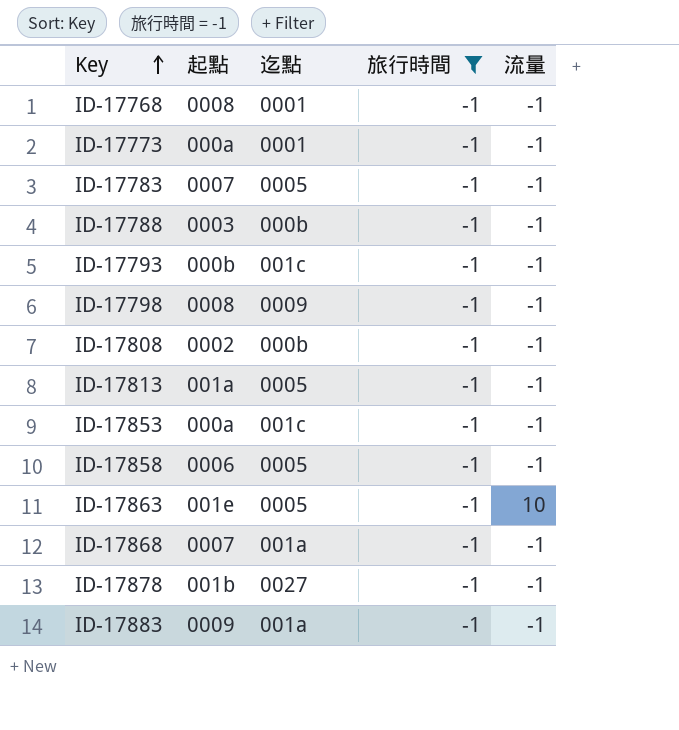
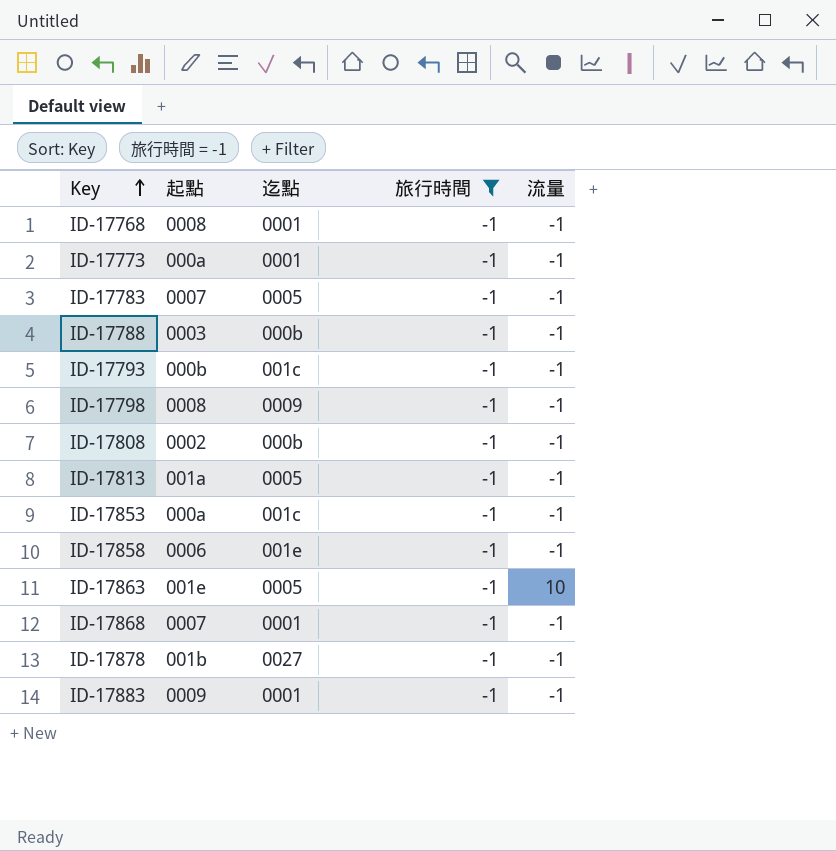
ID-17858 | 迄點: 0005 -> 001e
ID-17868 | 迄點: 001a -> 0001
ID-17883 | 迄點: 001a -> 0001

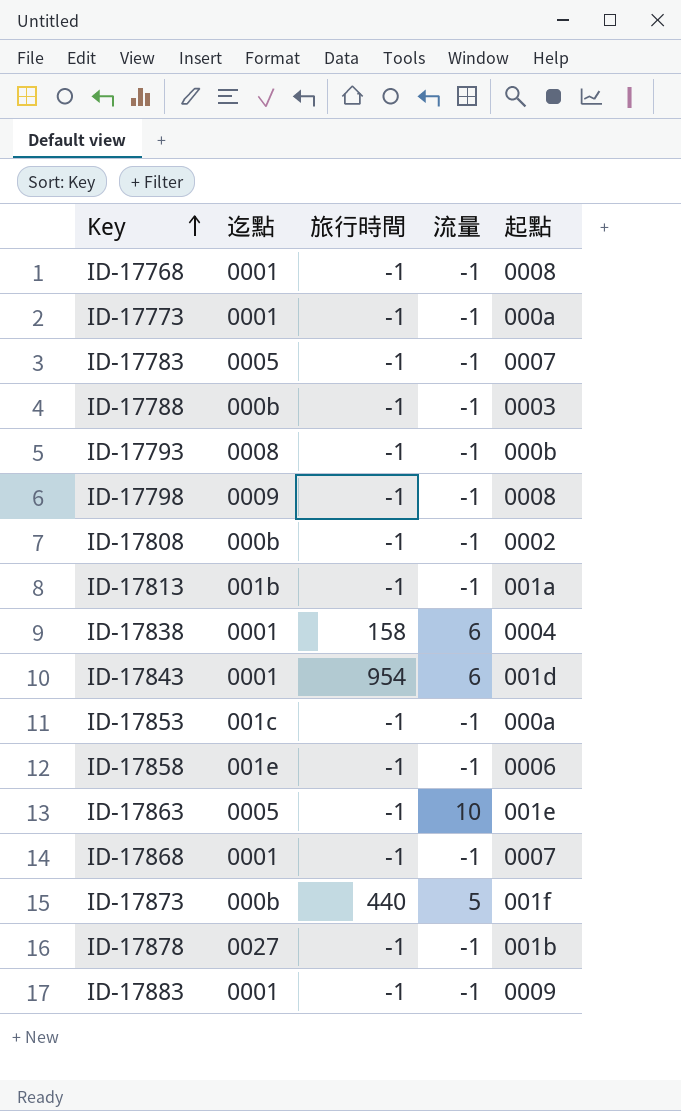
filter: 旅行時間 = -1 -> none
column 起點 | position: 2 -> 5
ID-17793 | 迄點: 001c -> 0008
ID-17813 | 迄點: 0005 -> 001b

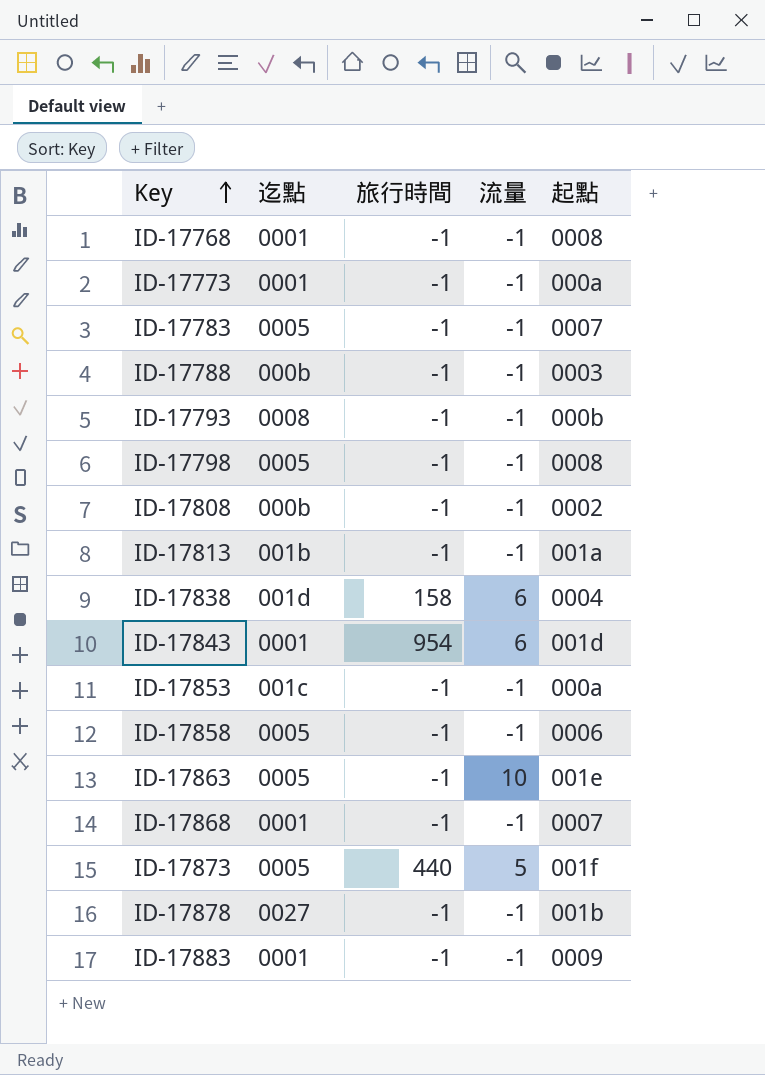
ID-17798 | 迄點: 0009 -> 0005
ID-17838 | 迄點: 0001 -> 001d
ID-17858 | 迄點: 001e -> 0005
ID-17873 | 迄點: 000b -> 0005

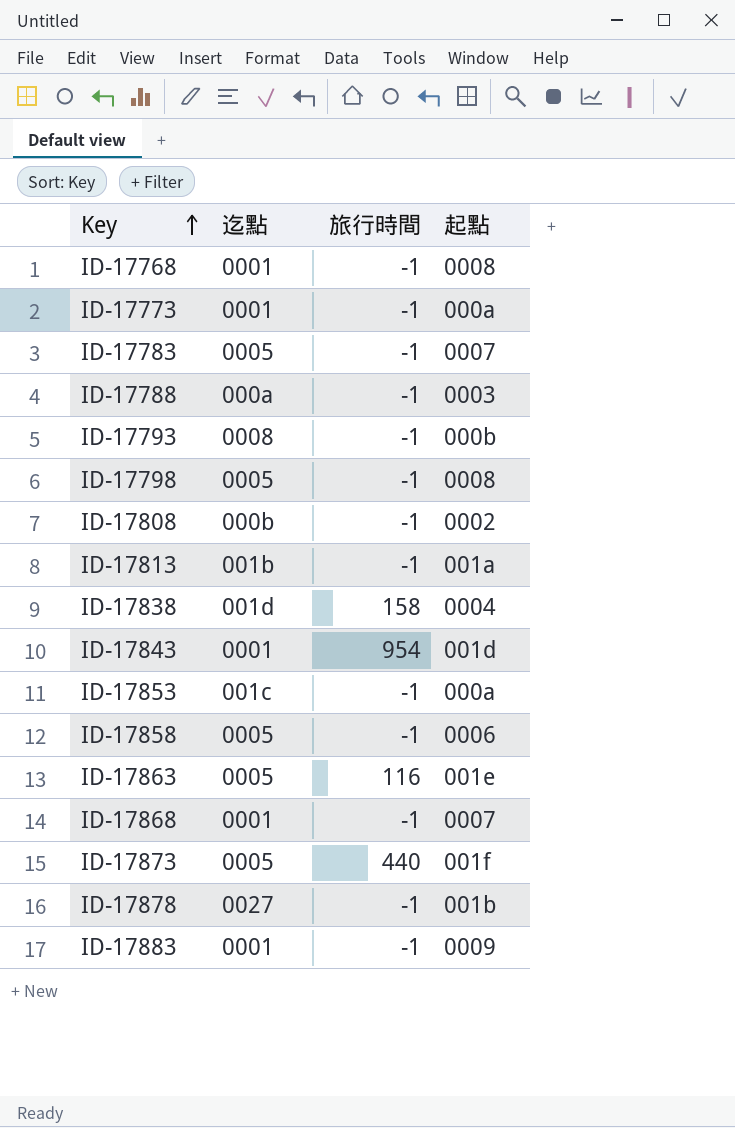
column 流量 | position: 4 -> none
ID-17788 | 迄點: 000b -> 000a
ID-17863 | 旅行時間: -1 -> 116

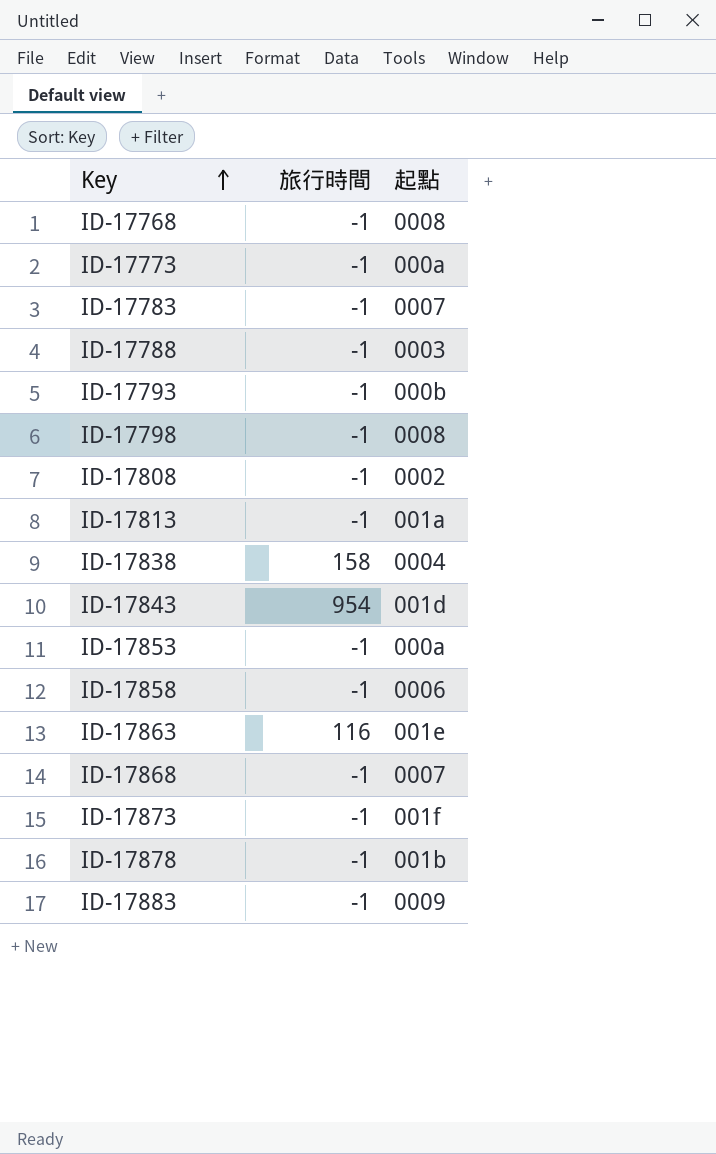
column 迄點 | position: 2 -> none
ID-17873 | 旅行時間: 440 -> -1

